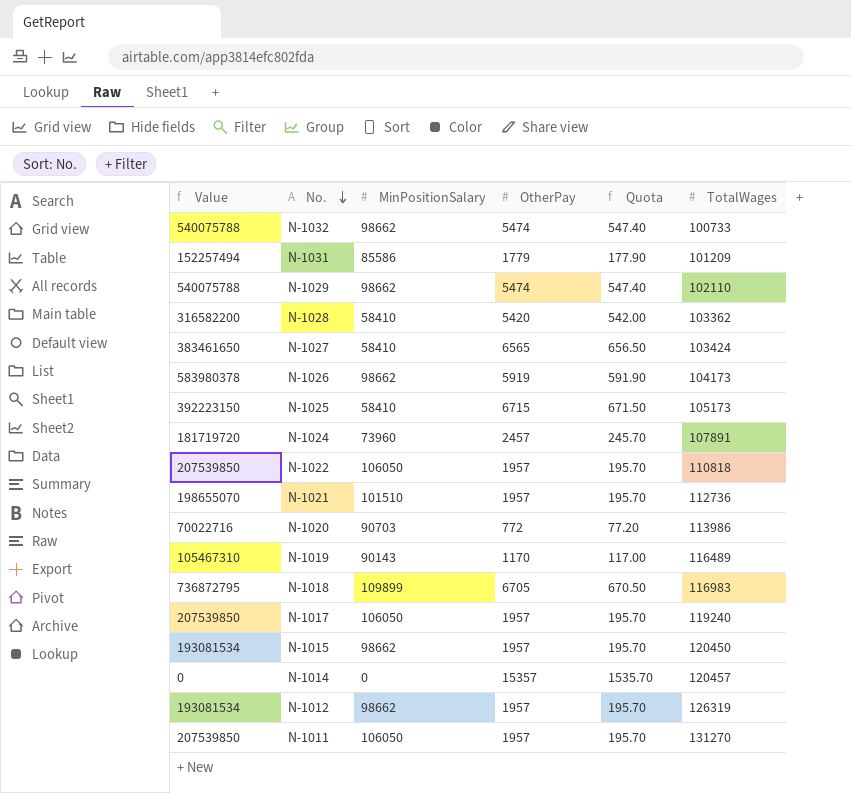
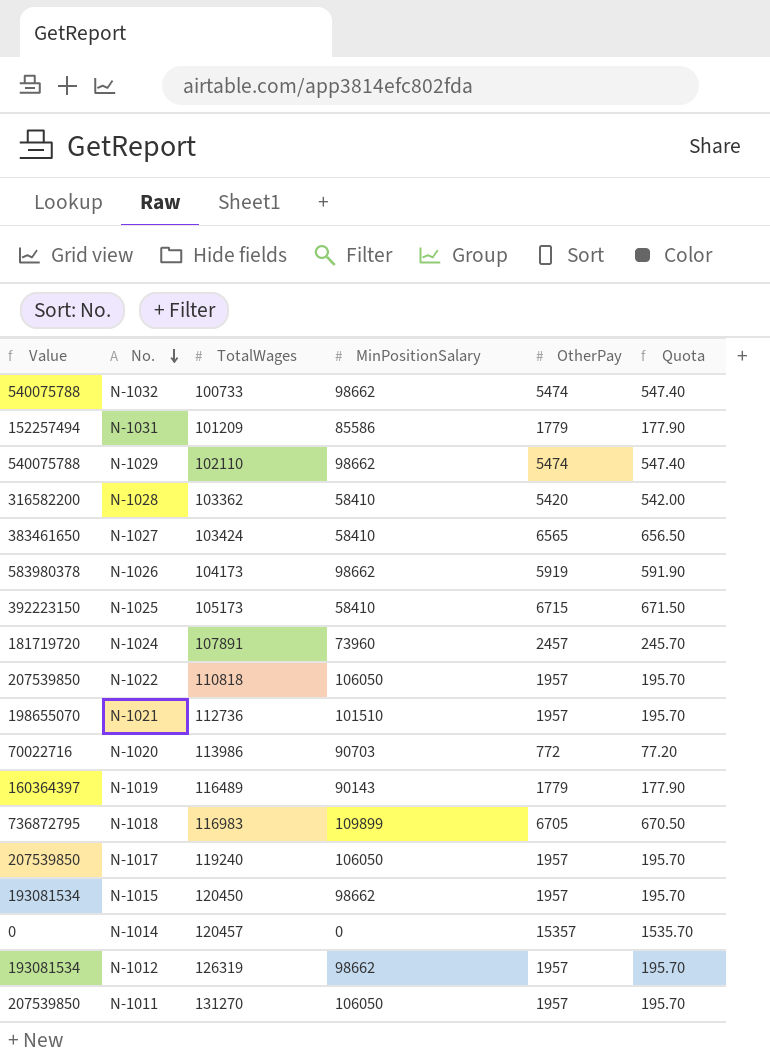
column TotalWages | position: 6 -> 3
N-1019 | Value: 105467310 -> 160364397
N-1019 | OtherPay: 1170 -> 1779
N-1019 | Quota: 117.00 -> 177.90

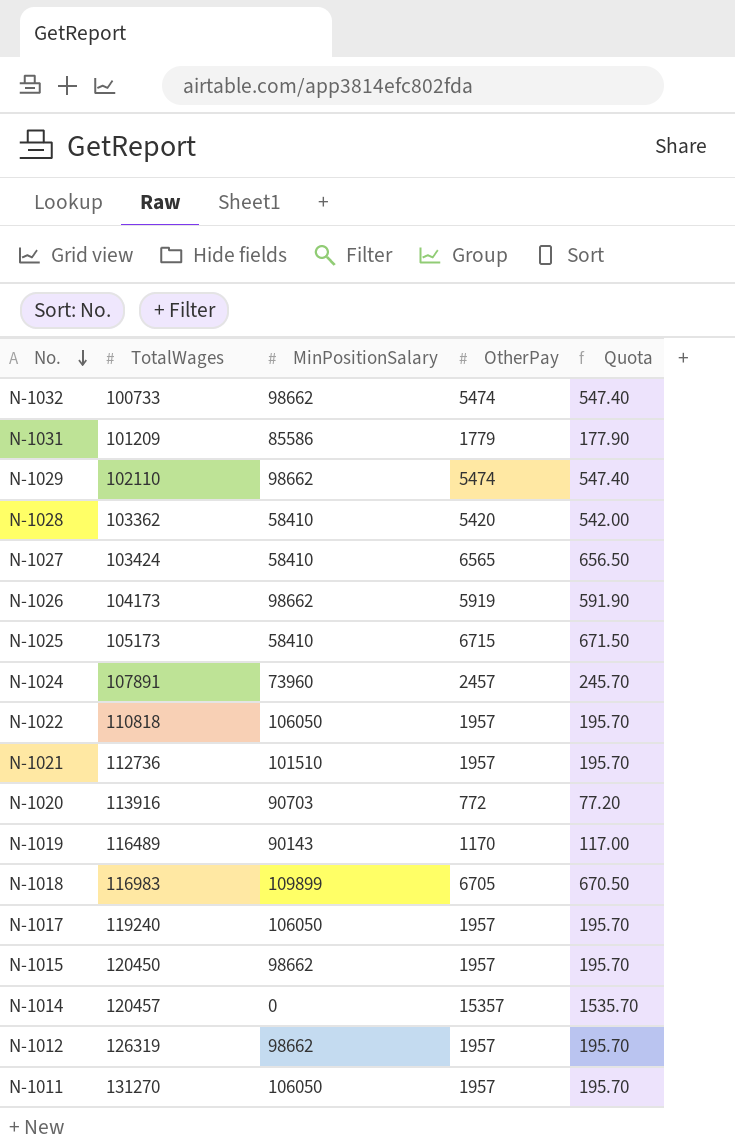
column Value | formula: [MinPositionSalary] * [OtherPay] -> none
N-1020 | TotalWages: 113986 -> 113916
N-1019 | OtherPay: 1779 -> 1170
N-1019 | Quota: 177.90 -> 117.00

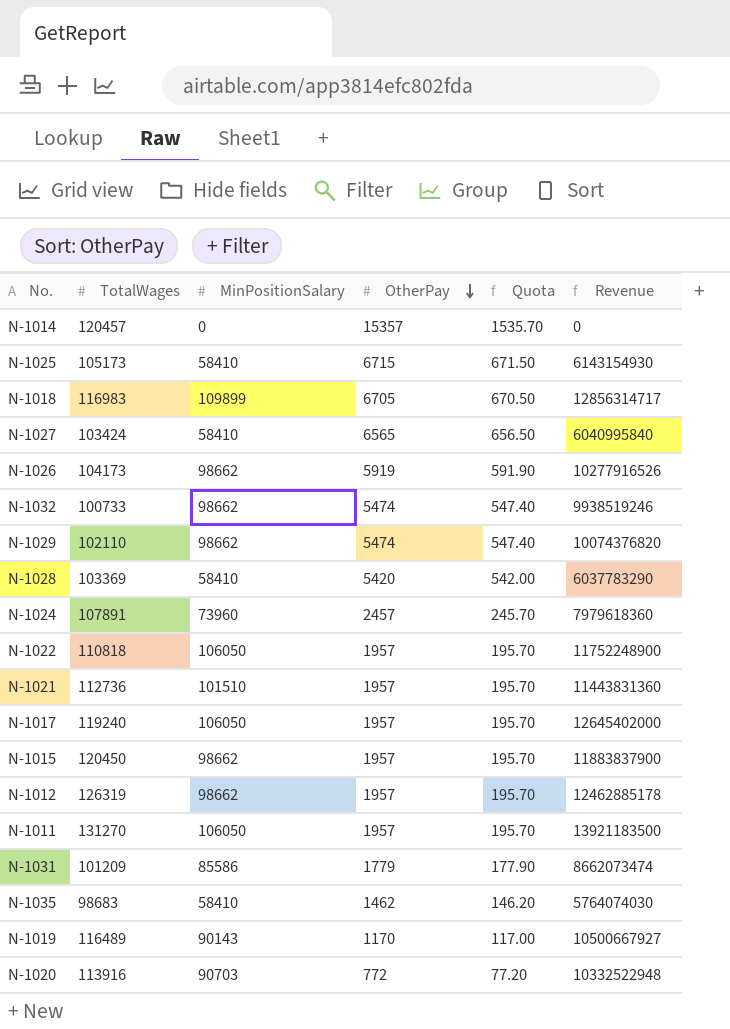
row order: No. descending -> OtherPay descending
column Revenue | formula: none -> [TotalWages] * [MinPositionSalary]
N-1028 | TotalWages: 103362 -> 103369
row N-1035: none -> 98683 | 58410 | 1462 | 146.20 | 5764074030

